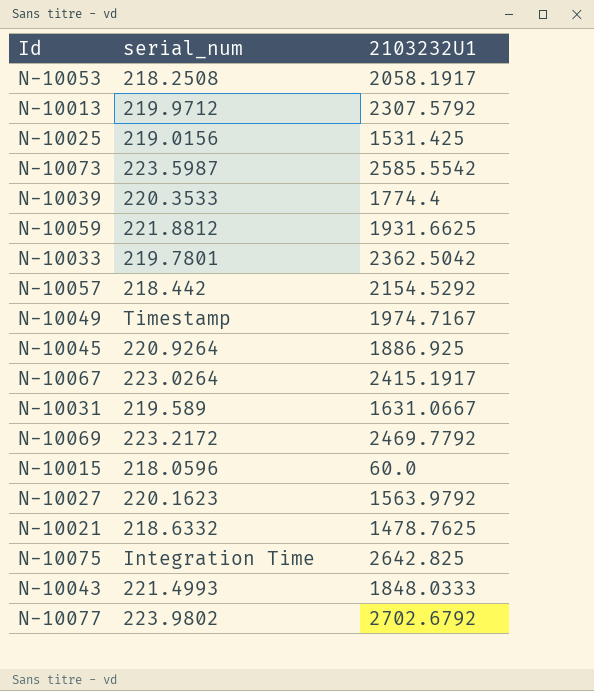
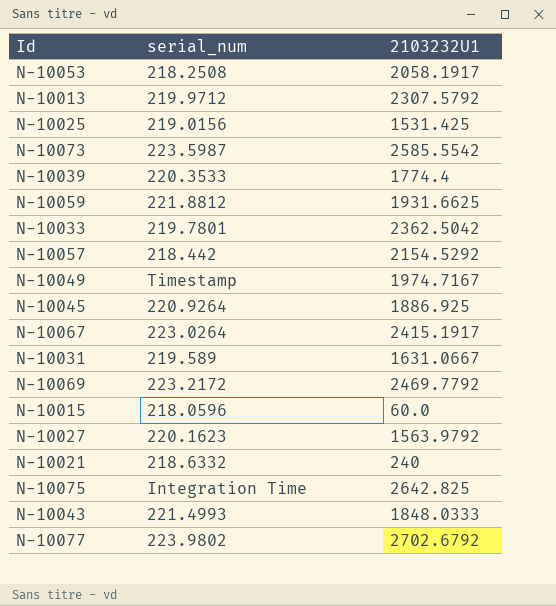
N-10021 | 2103232U1: 1478.7625 -> 240

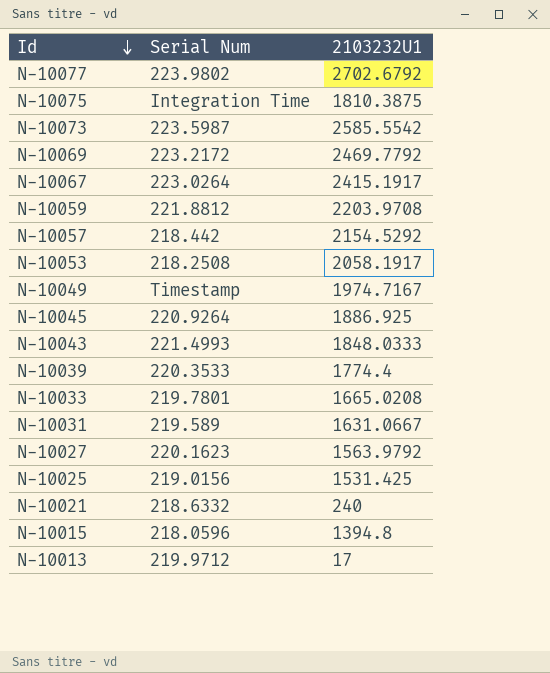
row order: none -> Id descending
column name: serial_num -> Serial Num
N-10075 | 2103232U1: 2642.825 -> 1810.3875
N-10059 | 2103232U1: 1931.6625 -> 2203.9708
N-10033 | 2103232U1: 2362.5042 -> 1665.0208
N-10015 | 2103232U1: 60.0 -> 1394.8
N-10013 | 2103232U1: 2307.5792 -> 17

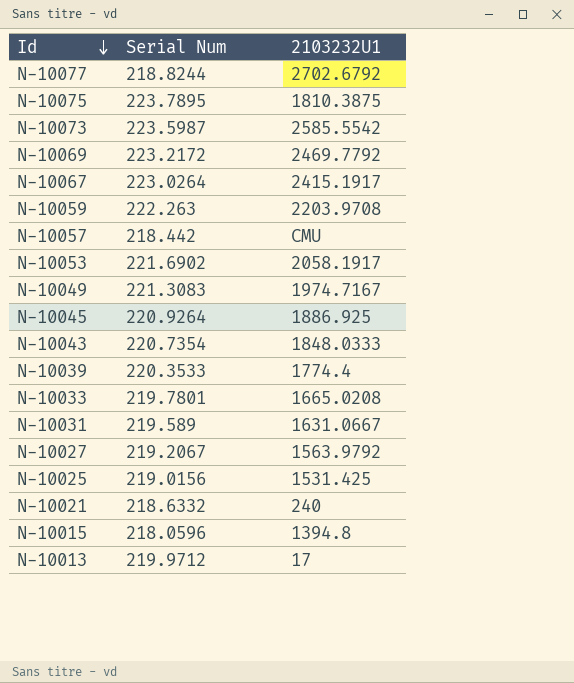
N-10077 | Serial Num: 223.9802 -> 218.8244
N-10075 | Serial Num: Integration Time -> 223.7895
N-10059 | Serial Num: 221.8812 -> 222.263
N-10057 | 2103232U1: 2154.5292 -> CMU
N-10053 | Serial Num: 218.2508 -> 221.6902
N-10049 | Serial Num: Timestamp -> 221.3083
N-10043 | Serial Num: 221.4993 -> 220.7354
N-10027 | Serial Num: 220.1623 -> 219.2067

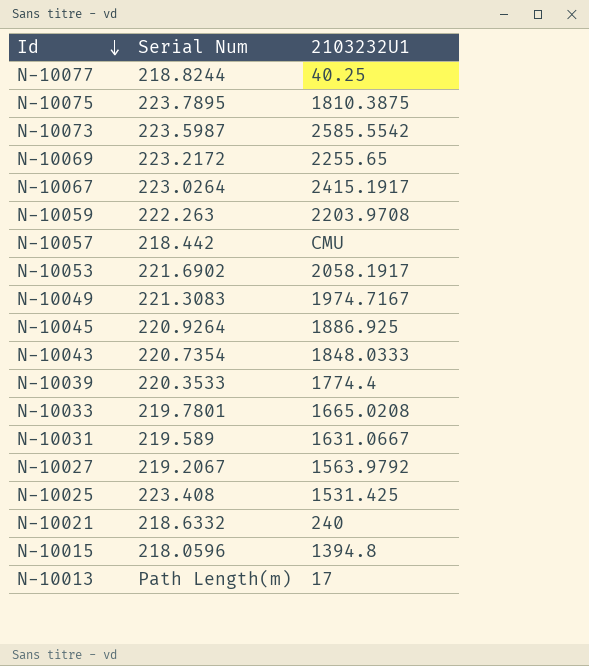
N-10077 | 2103232U1: 2702.6792 -> 40.25
N-10069 | 2103232U1: 2469.7792 -> 2255.65
N-10025 | Serial Num: 219.0156 -> 223.408
N-10013 | Serial Num: 219.9712 -> Path Length(m)

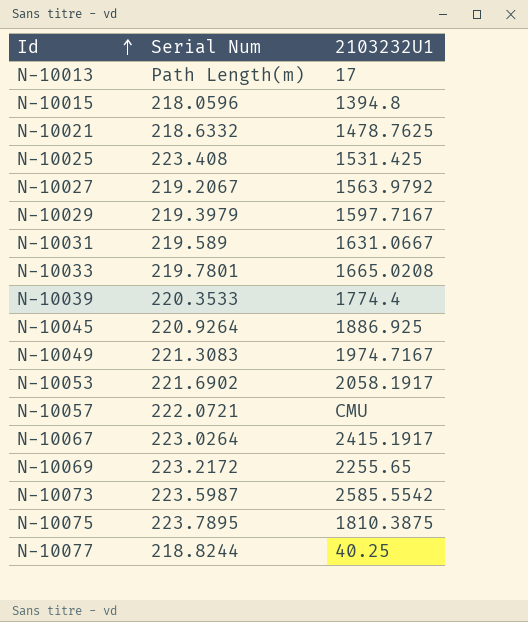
row order: Id descending -> Id ascending
row N-10059: 222.263 | 2203.9708 -> none
row N-10043: 220.7354 | 1848.0333 -> none
N-10021 | 2103232U1: 240 -> 1478.7625
row N-10029: none -> 219.3979 | 1597.7167
N-10057 | Serial Num: 218.442 -> 222.0721

